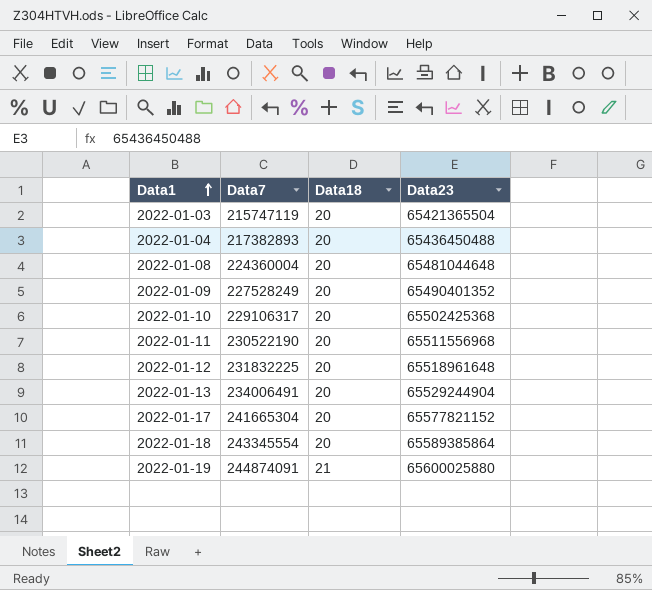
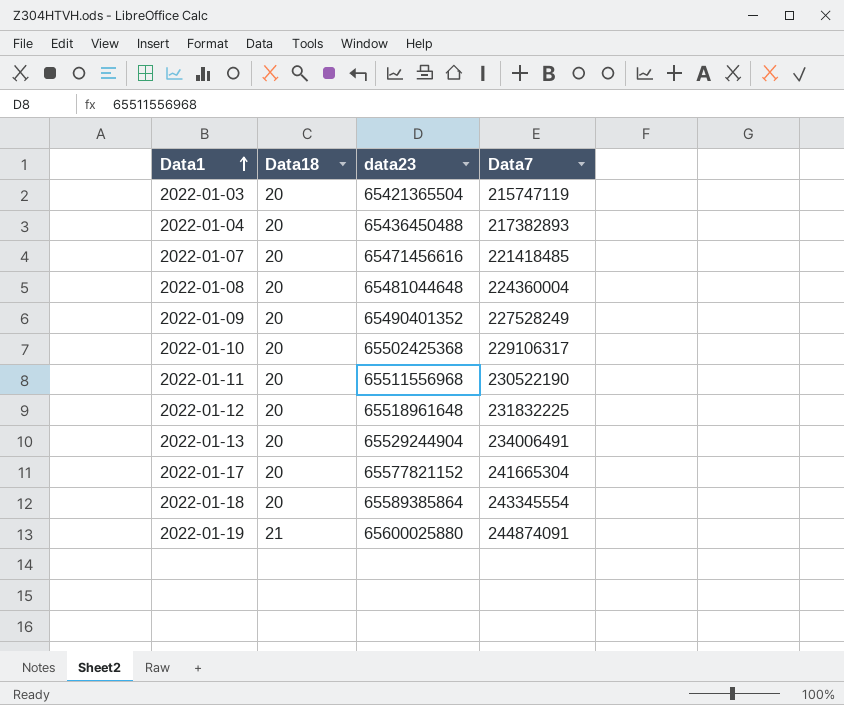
column name: Data23 -> data23
column Data7 | position: 2 -> 4
row 2022-01-07: none -> 20 | 65471456616 | 221418485

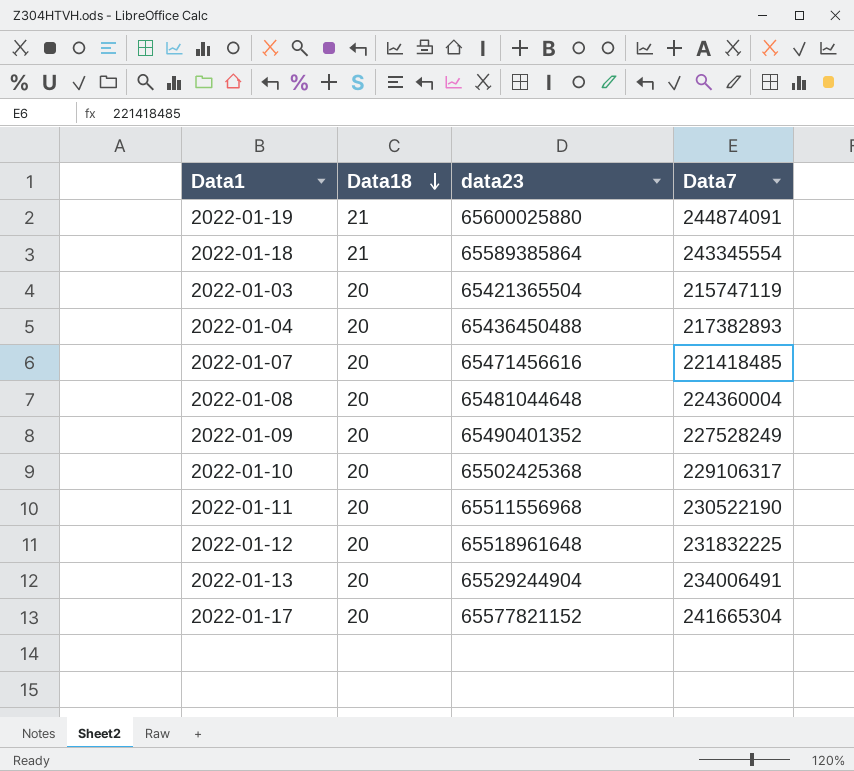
row order: Data1 ascending -> Data18 descending
2022-01-18 | Data18: 20 -> 21

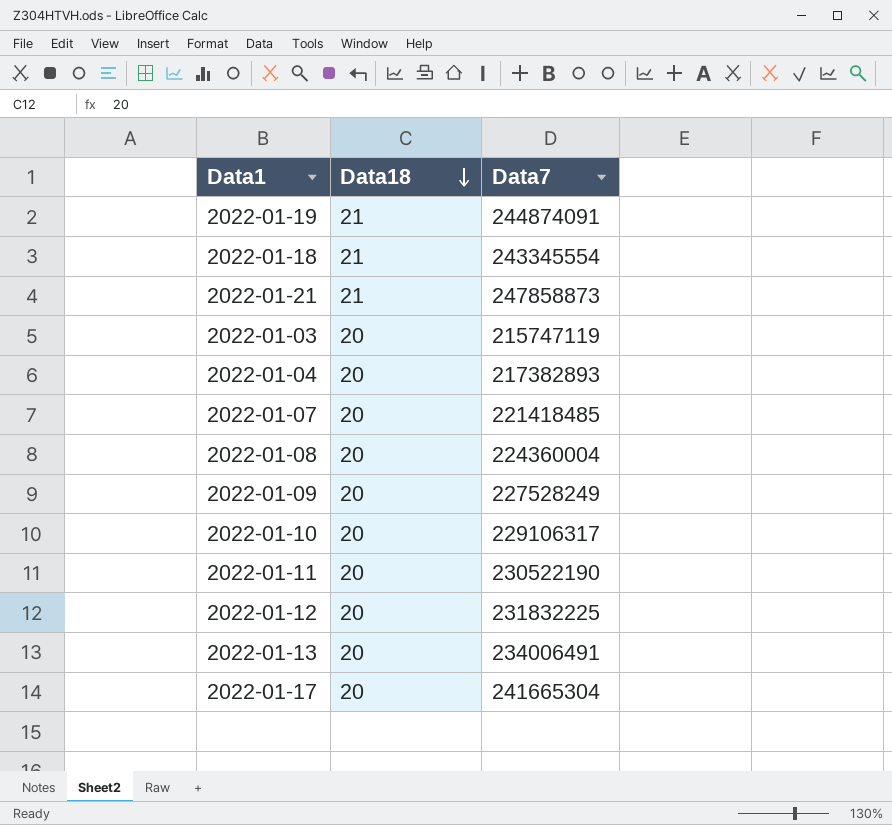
column data23 | position: 3 -> none
row 2022-01-21: none -> 21 | 247858873

